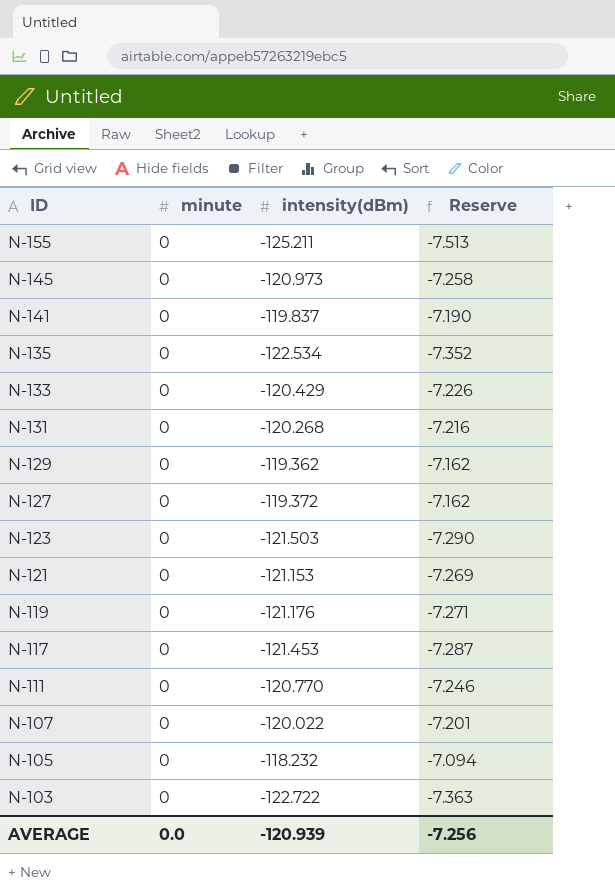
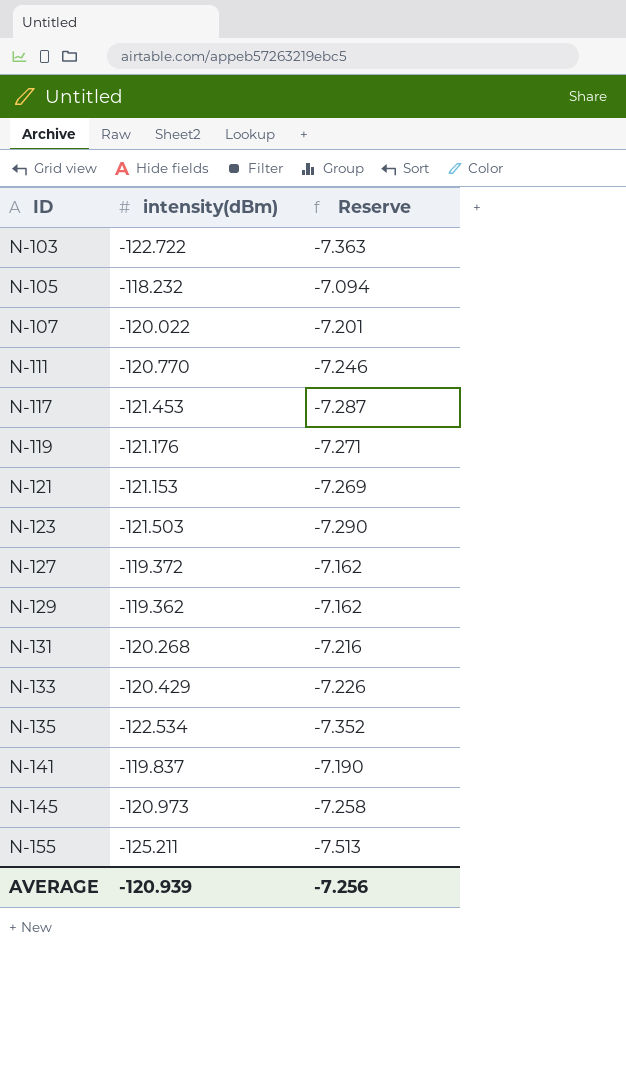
row order: ID descending -> ID ascending
column minute | position: 2 -> none

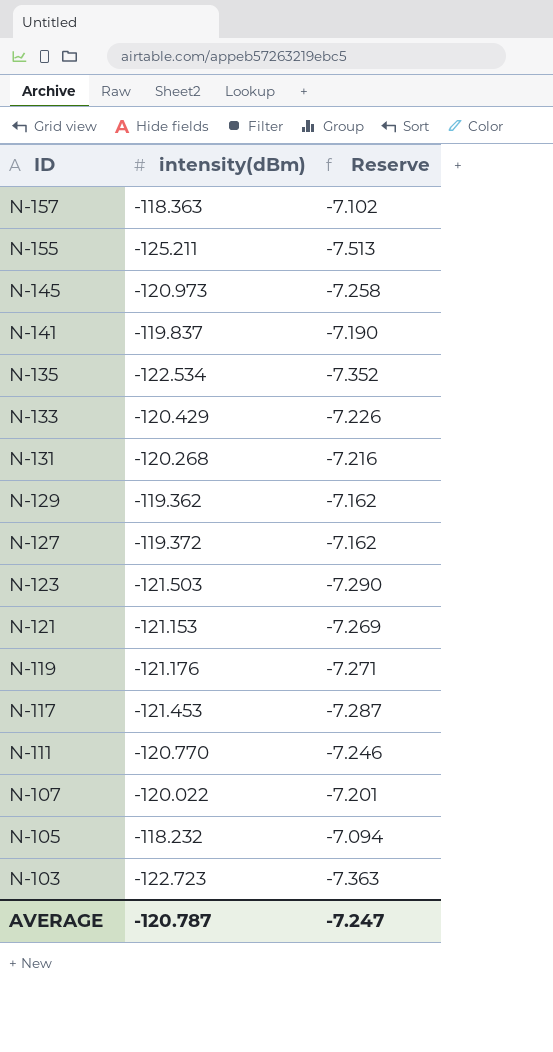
row order: ID ascending -> ID descending
row N-157: none -> -118.363 | -7.102
N-103 | intensity(dBm): -122.722 -> -122.723
AVERAGE | intensity(dBm): -120.939 -> -120.787
AVERAGE | Reserve: -7.256 -> -7.247

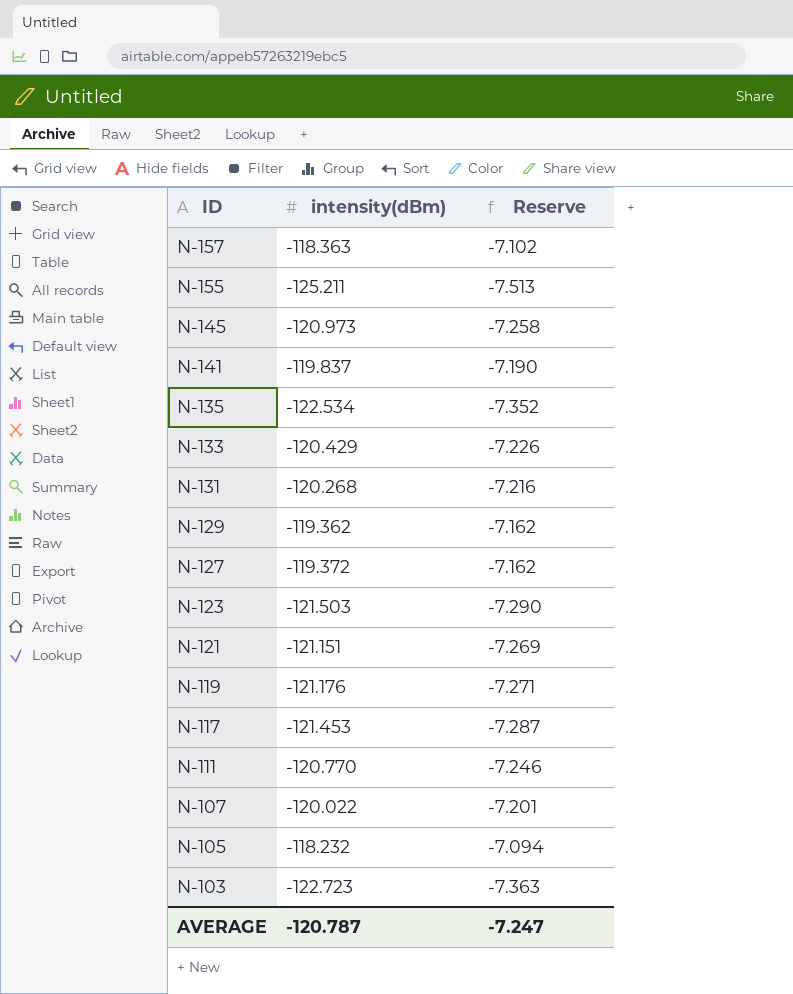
N-121 | intensity(dBm): -121.153 -> -121.151

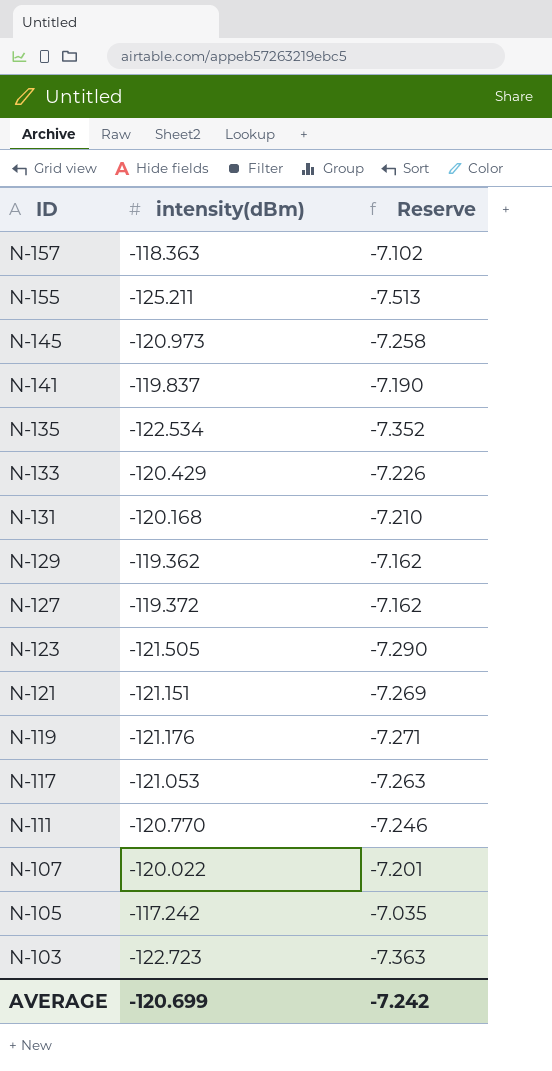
N-131 | intensity(dBm): -120.268 -> -120.168
N-131 | Reserve: -7.216 -> -7.210
N-123 | intensity(dBm): -121.503 -> -121.505
N-117 | intensity(dBm): -121.453 -> -121.053
N-117 | Reserve: -7.287 -> -7.263
N-105 | intensity(dBm): -118.232 -> -117.242
N-105 | Reserve: -7.094 -> -7.035
AVERAGE | intensity(dBm): -120.787 -> -120.699
AVERAGE | Reserve: -7.247 -> -7.242

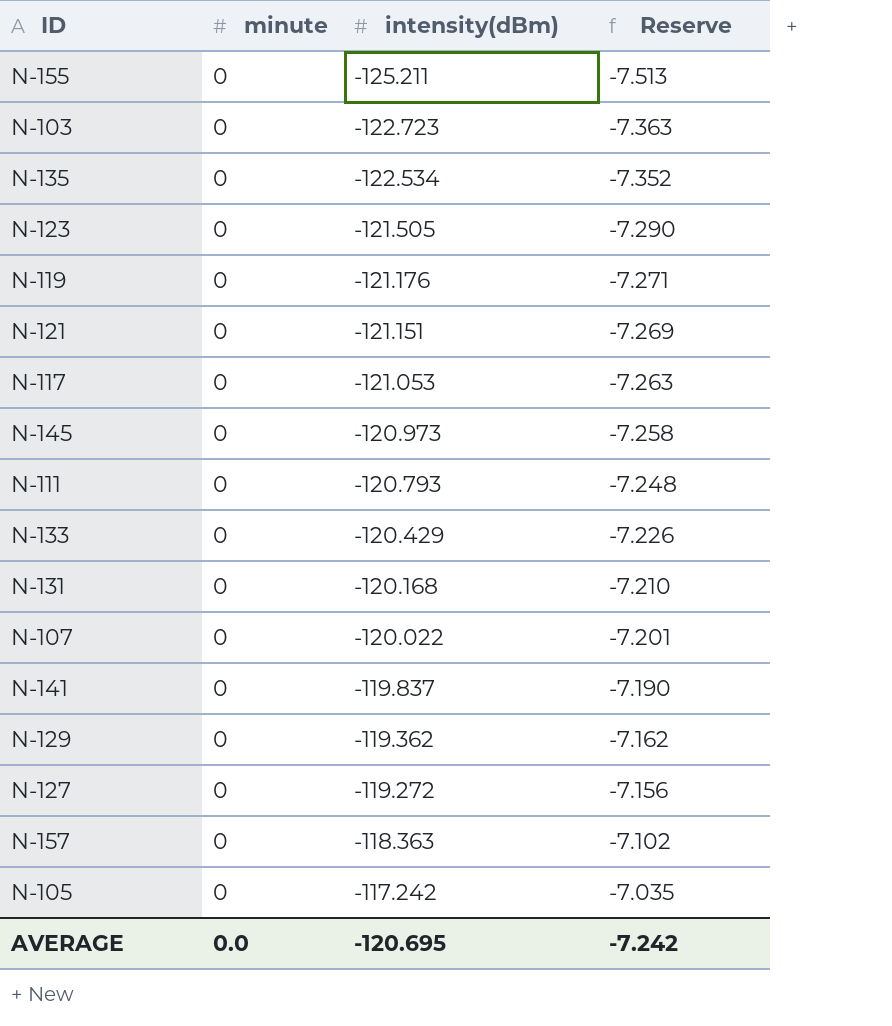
row order: ID descending -> intensity(dBm) ascending
column minute | position: none -> 2
N-111 | intensity(dBm): -120.770 -> -120.793
N-111 | Reserve: -7.246 -> -7.248
N-127 | intensity(dBm): -119.372 -> -119.272
N-127 | Reserve: -7.162 -> -7.156
AVERAGE | intensity(dBm): -120.699 -> -120.695

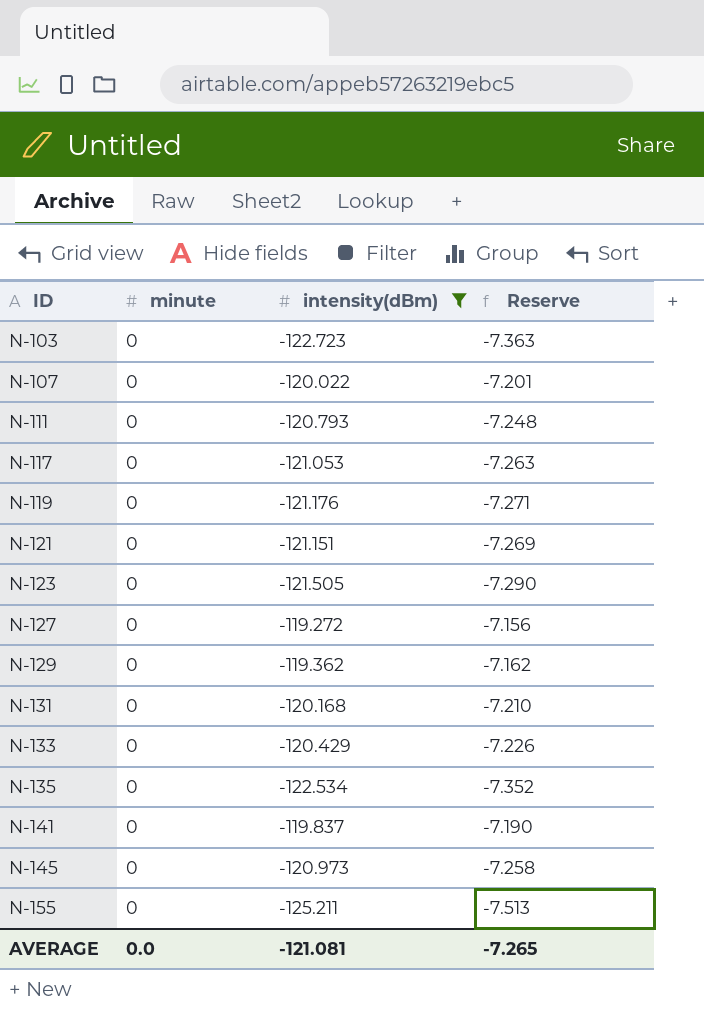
filter: none -> intensity(dBm) <= -119.272
row order: intensity(dBm) ascending -> ID ascending
AVERAGE | intensity(dBm): -120.695 -> -121.081
AVERAGE | Reserve: -7.242 -> -7.265

